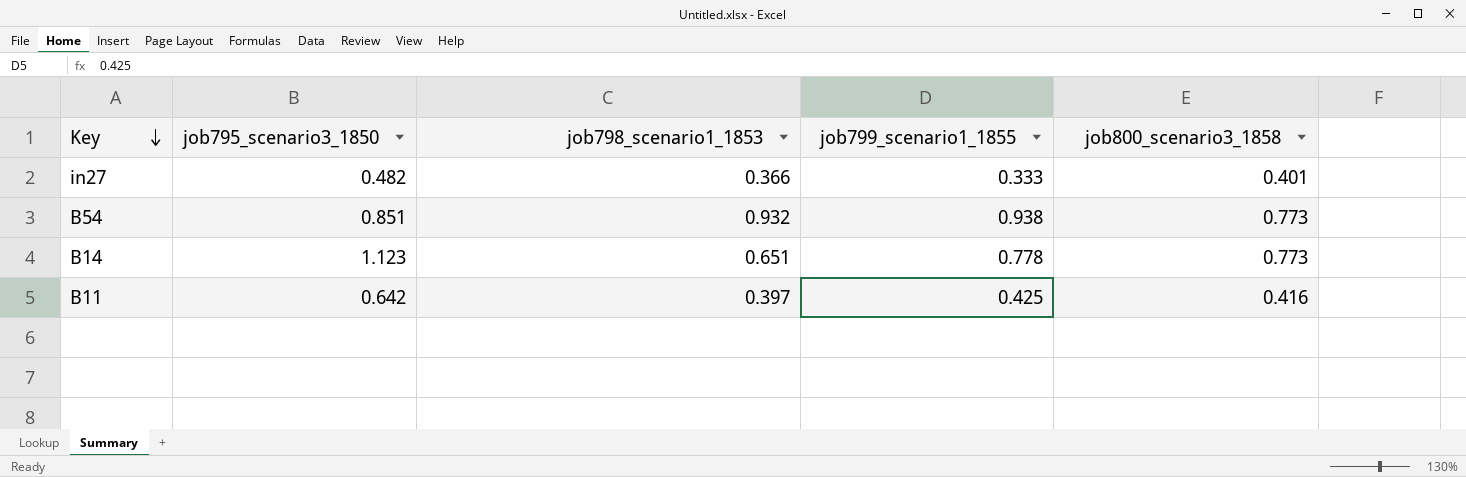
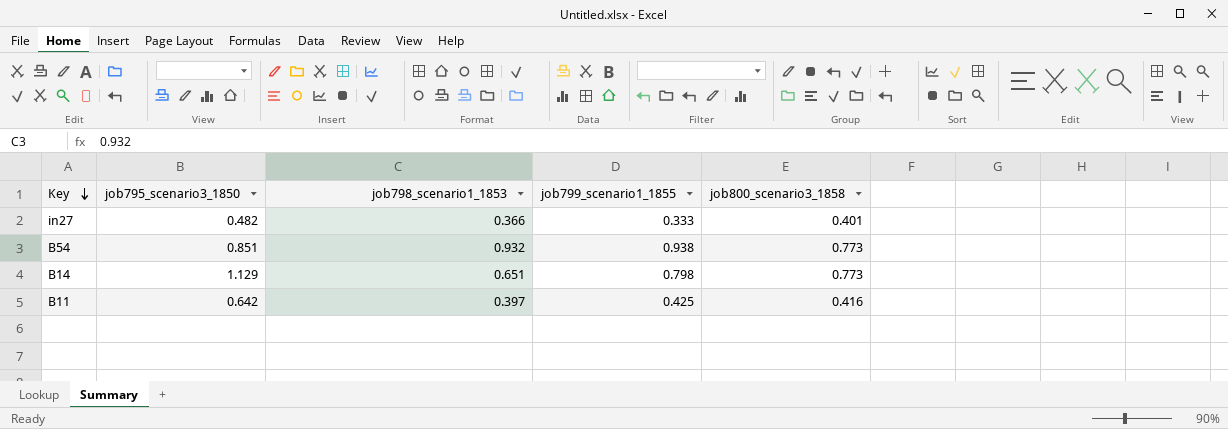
B14 | job795_scenario3_1850: 1.123 -> 1.129
B14 | job799_scenario1_1855: 0.778 -> 0.798

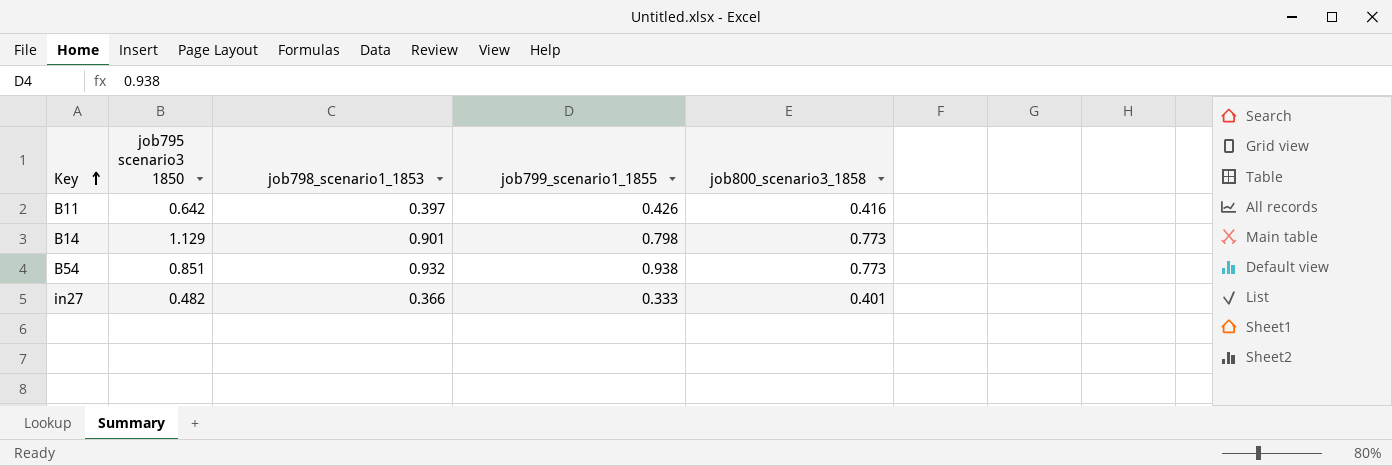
row order: Key descending -> Key ascending
column name: job795_scenario3_1850 -> job795 scenario3 1850
B11 | job799_scenario1_1855: 0.425 -> 0.426
B14 | job798_scenario1_1853: 0.651 -> 0.901

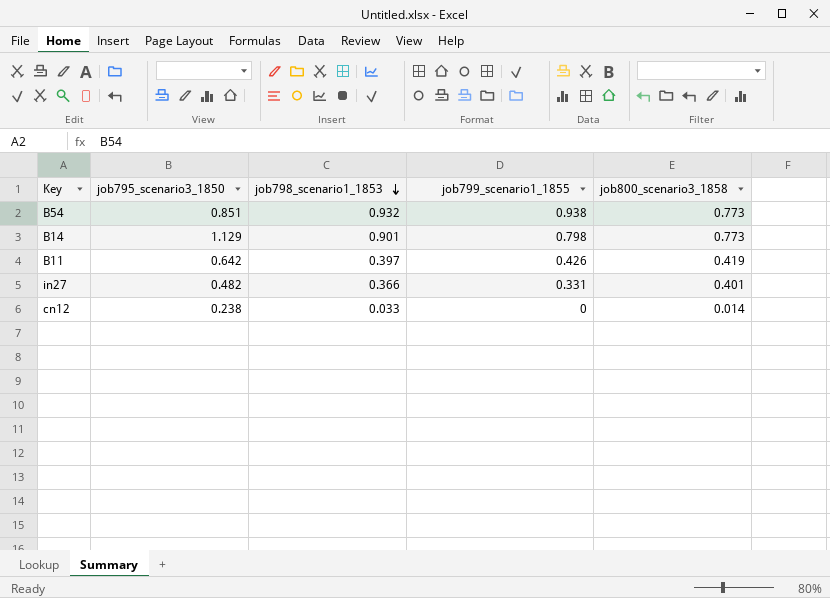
row order: Key ascending -> job798_scenario1_1853 descending
column name: job795 scenario3 1850 -> job795_scenario3_1850
B11 | job800_scenario3_1858: 0.416 -> 0.419
in27 | job799_scenario1_1855: 0.333 -> 0.331
row cn12: none -> 0.238 | 0.033 | 0 | 0.014

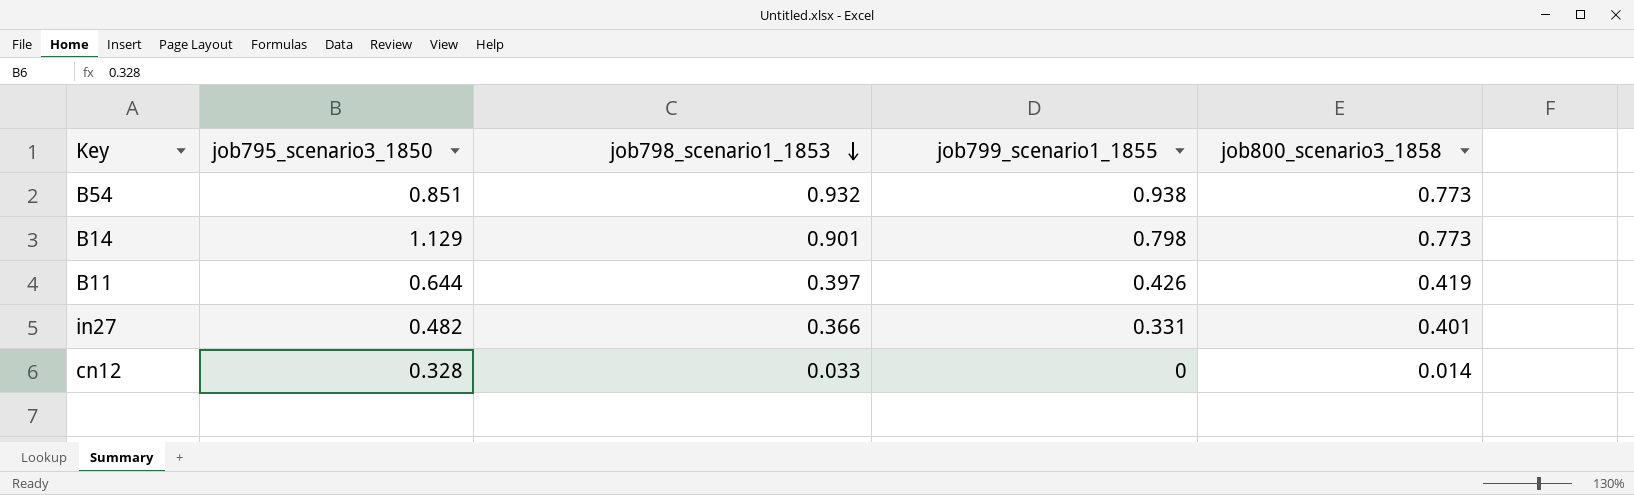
B11 | job795_scenario3_1850: 0.642 -> 0.644
cn12 | job795_scenario3_1850: 0.238 -> 0.328

